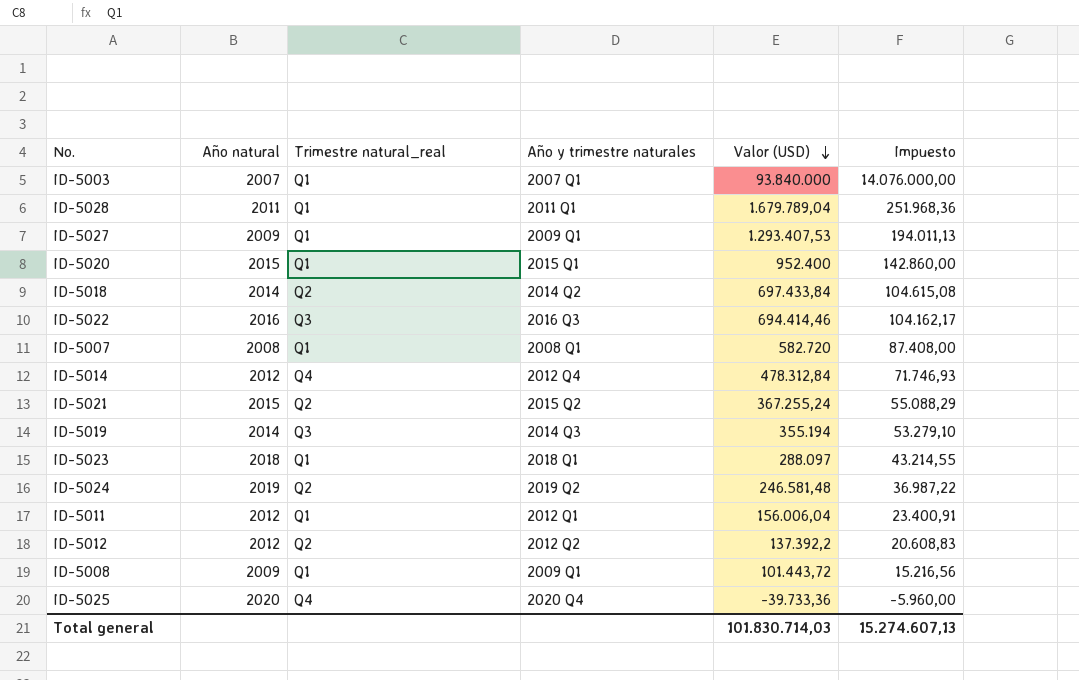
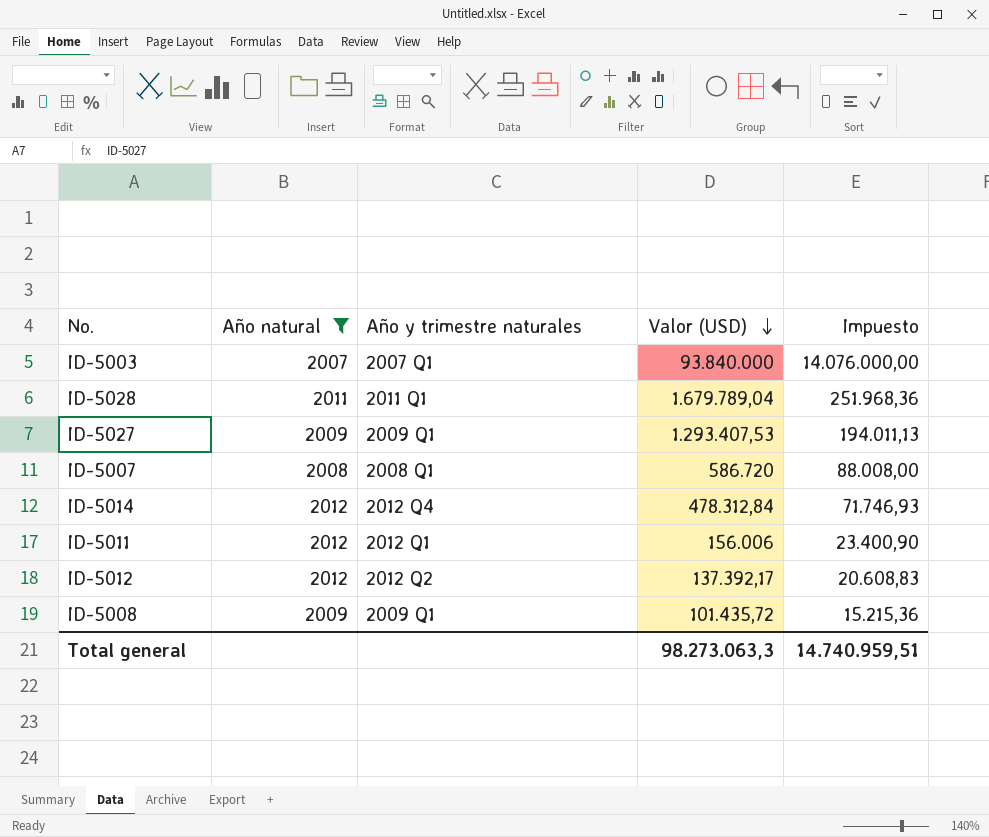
filter: none -> Año natural <= 2012
column Trimestre natural_real | position: 3 -> none
ID-5007 | Valor (USD): 582.720 -> 586.720
ID-5007 | Impuesto: 87.408,00 -> 88.008,00
ID-5011 | Valor (USD): 156.006,04 -> 156.006
ID-5011 | Impuesto: 23.400,91 -> 23.400,90
ID-5012 | Valor (USD): 137.392,2 -> 137.392,17
ID-5008 | Valor (USD): 101.443,72 -> 101.435,72
ID-5008 | Impuesto: 15.216,56 -> 15.215,36
Total general | Valor (USD): 101.830.714,03 -> 98.273.063,3
Total general | Impuesto: 15.274.607,13 -> 14.740.959,51

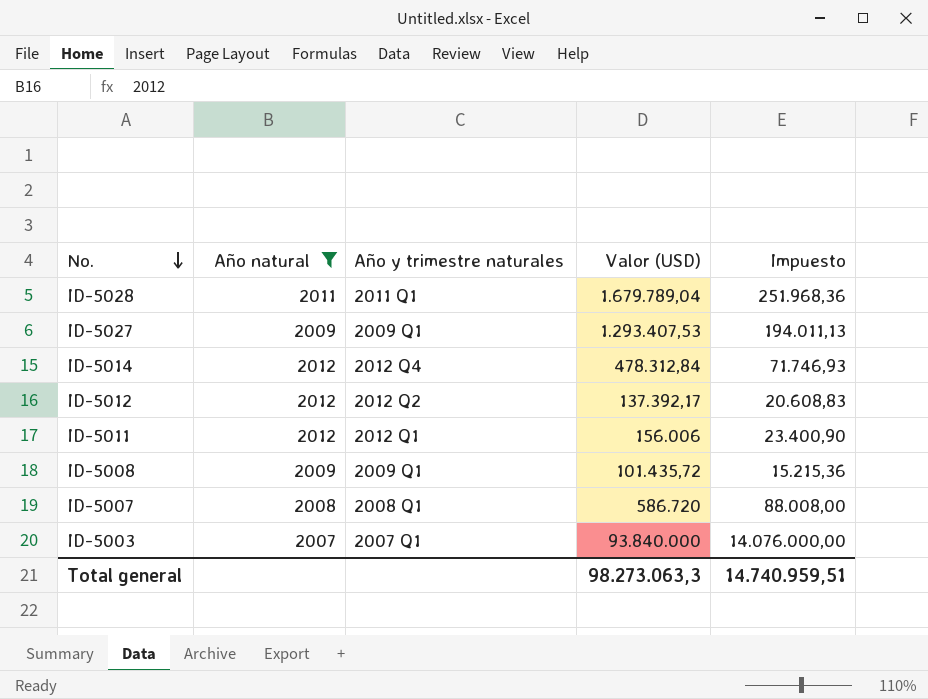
row order: Valor (USD) descending -> No. descending

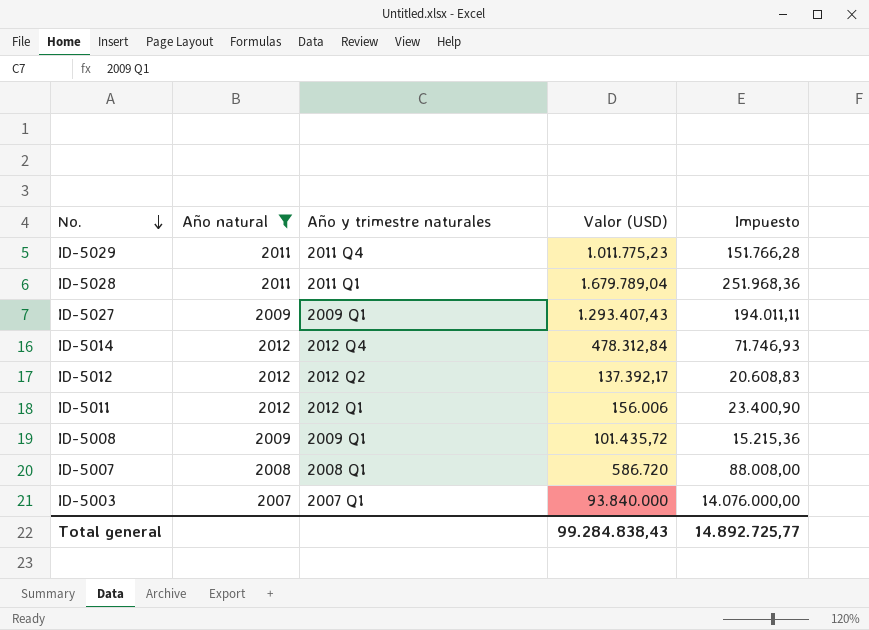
row ID-5029: none -> 2011 | 2011 Q4 | 1.011.775,23 | 151.766,28
ID-5027 | Valor (USD): 1.293.407,53 -> 1.293.407,43
ID-5027 | Impuesto: 194.011,13 -> 194.011,11
Total general | Valor (USD): 98.273.063,3 -> 99.284.838,43
Total general | Impuesto: 14.740.959,51 -> 14.892.725,77

